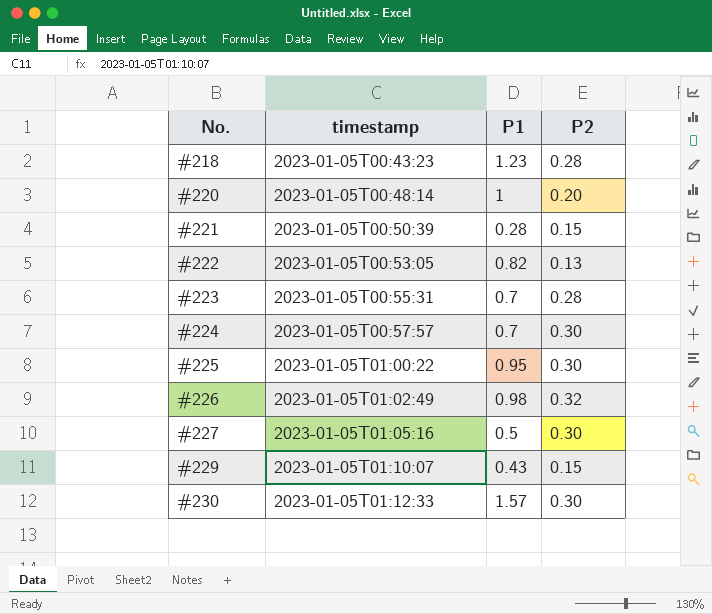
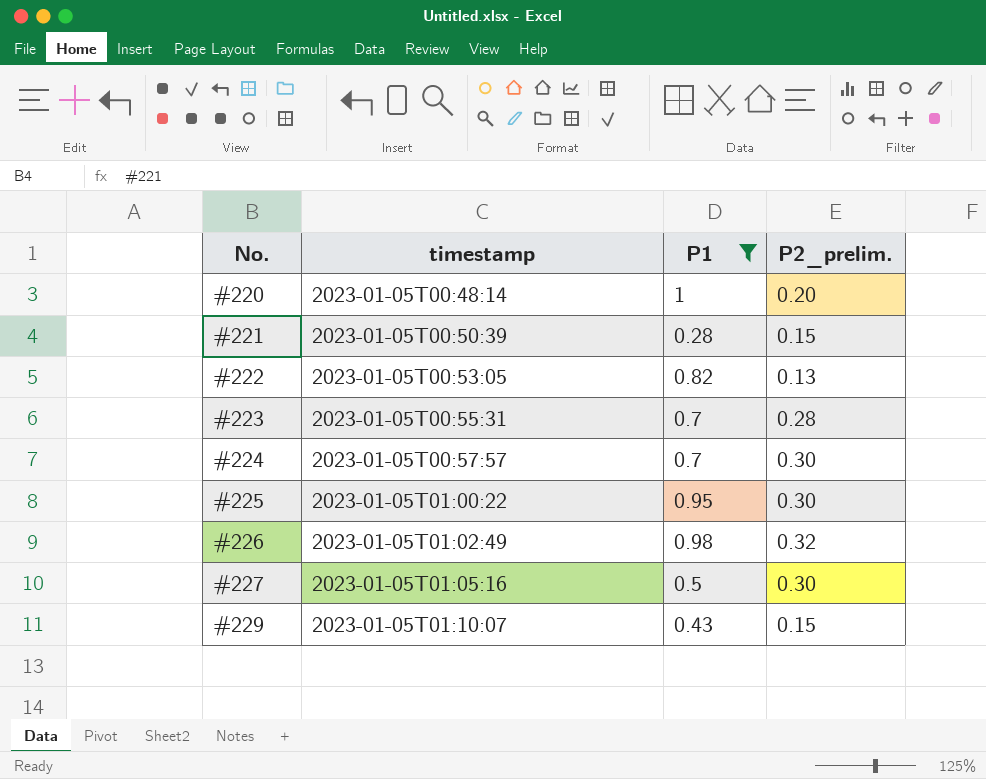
filter: none -> P1 <= 1
column name: P2 -> P2_prelim.

